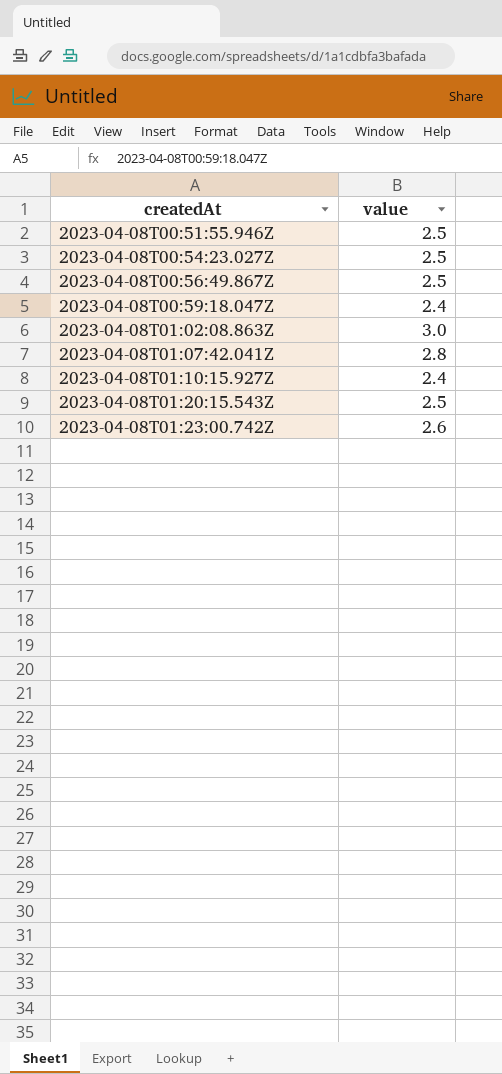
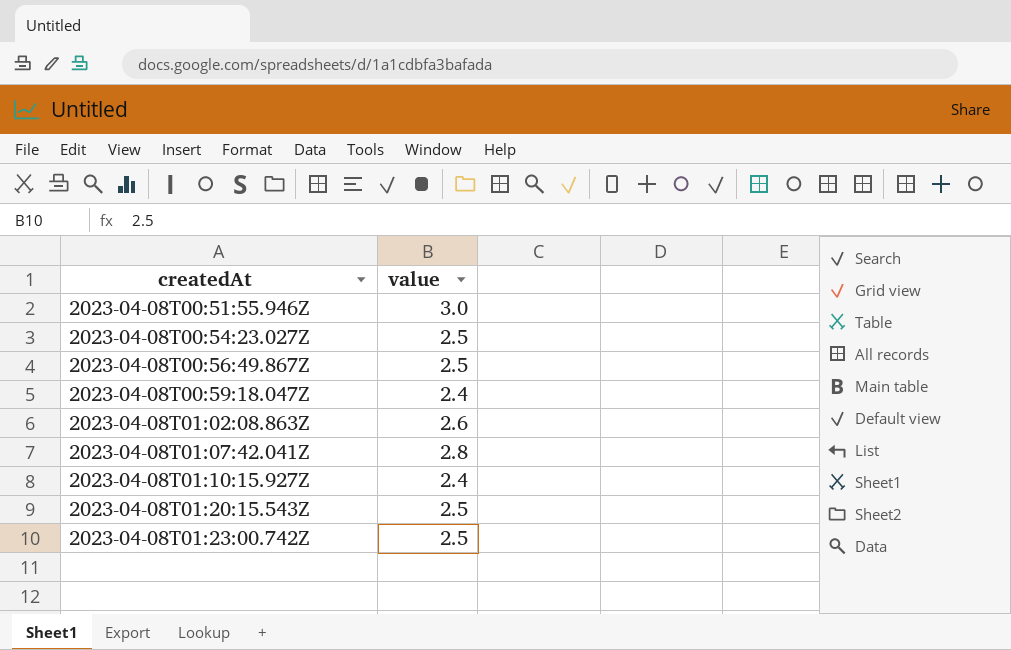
2023-04-08T00:51:55.946Z | value: 2.5 -> 3.0
2023-04-08T01:02:08.863Z | value: 3.0 -> 2.6
2023-04-08T01:23:00.742Z | value: 2.6 -> 2.5

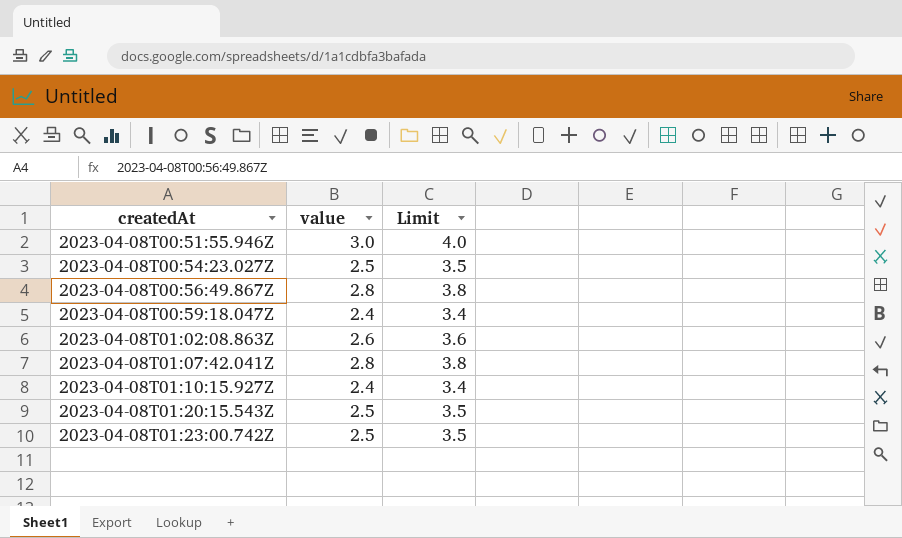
column Limit | formula: none -> [value] + 1
2023-04-08T00:56:49.867Z | value: 2.5 -> 2.8

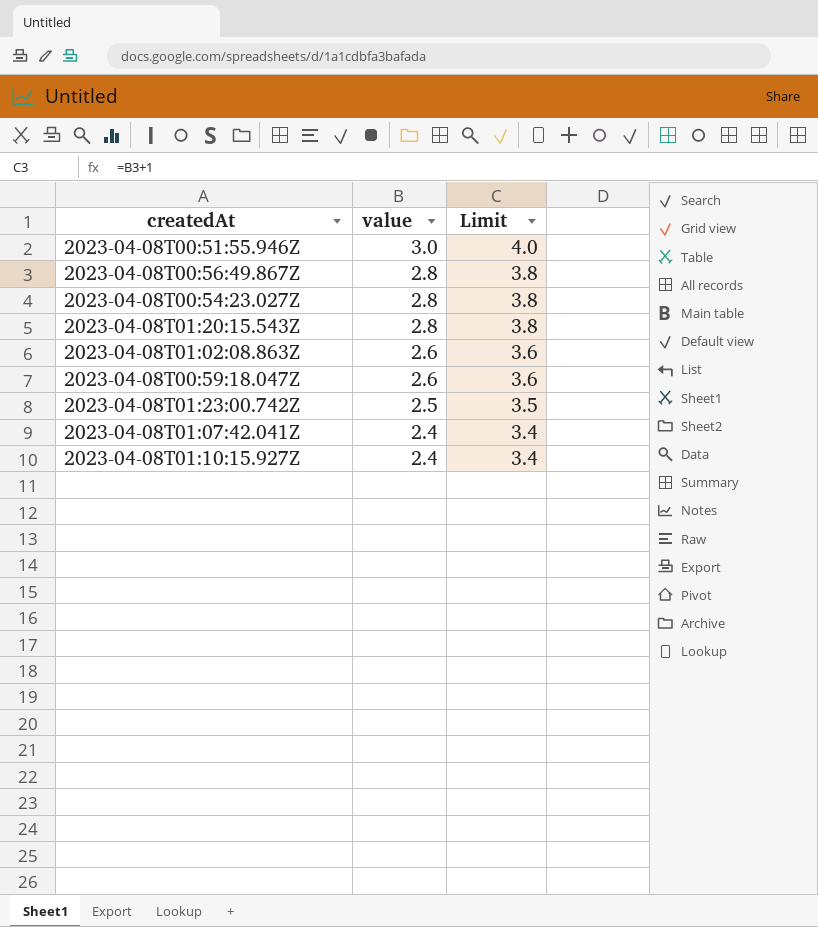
row order: createdAt ascending -> value descending
2023-04-08T00:54:23.027Z | value: 2.5 -> 2.8
2023-04-08T00:54:23.027Z | Limit: 3.5 -> 3.8
2023-04-08T01:20:15.543Z | value: 2.5 -> 2.8
2023-04-08T01:20:15.543Z | Limit: 3.5 -> 3.8
2023-04-08T00:59:18.047Z | value: 2.4 -> 2.6
2023-04-08T00:59:18.047Z | Limit: 3.4 -> 3.6
2023-04-08T01:07:42.041Z | value: 2.8 -> 2.4
2023-04-08T01:07:42.041Z | Limit: 3.8 -> 3.4

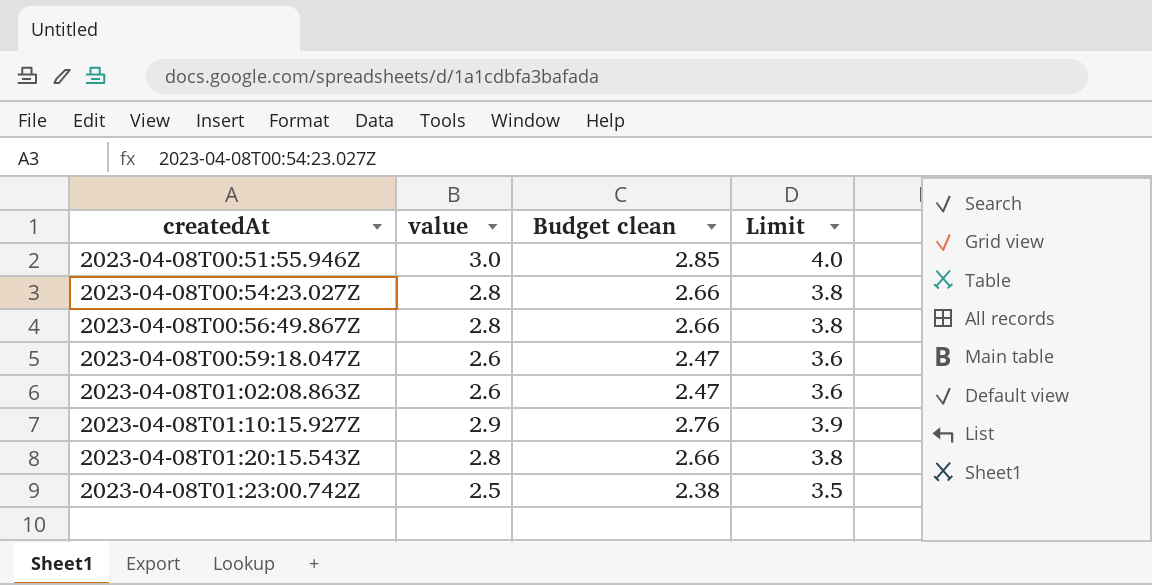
row order: value descending -> createdAt ascending
column Budget clean | formula: none -> [value] * 0.95
row 2023-04-08T01:07:42.041Z: 2.4 | 3.4 -> none
2023-04-08T01:10:15.927Z | value: 2.4 -> 2.9
2023-04-08T01:10:15.927Z | Limit: 3.4 -> 3.9

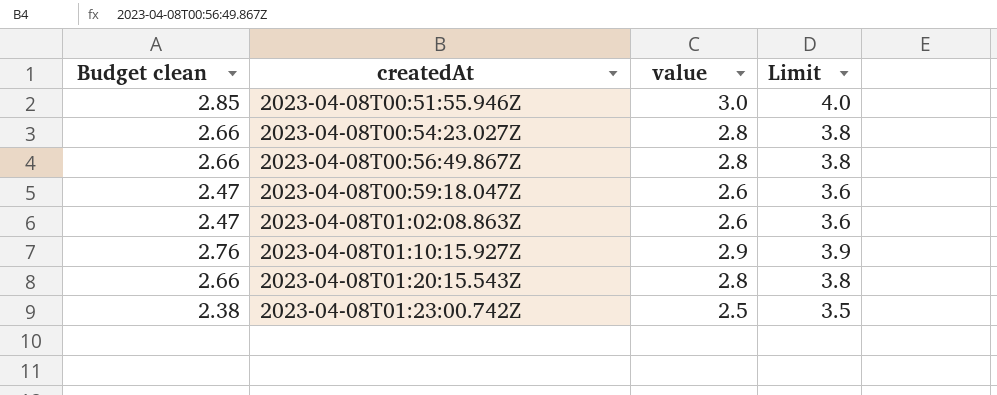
column Budget clean | position: 3 -> 1

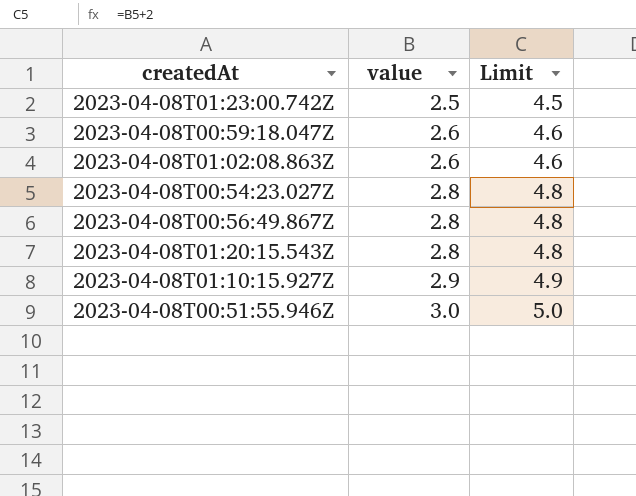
row order: createdAt ascending -> value ascending
column Budget clean | formula: [value] * 0.95 -> none
column Limit | formula: [value] + 1 -> [value] + 2

